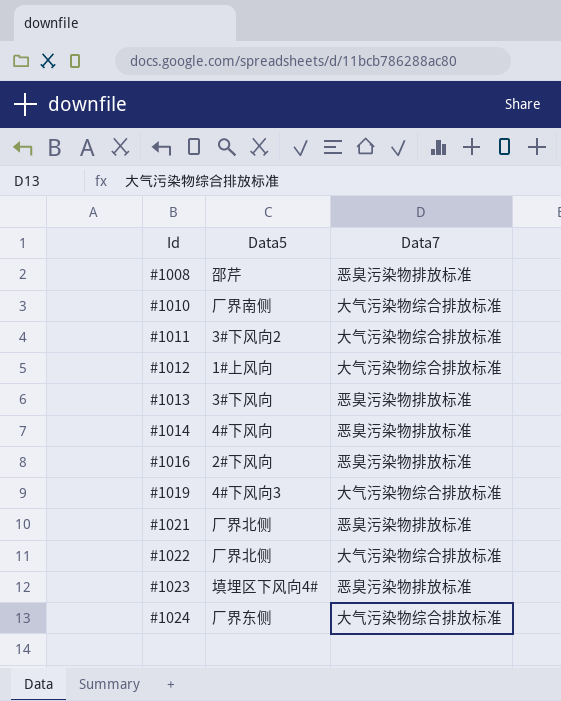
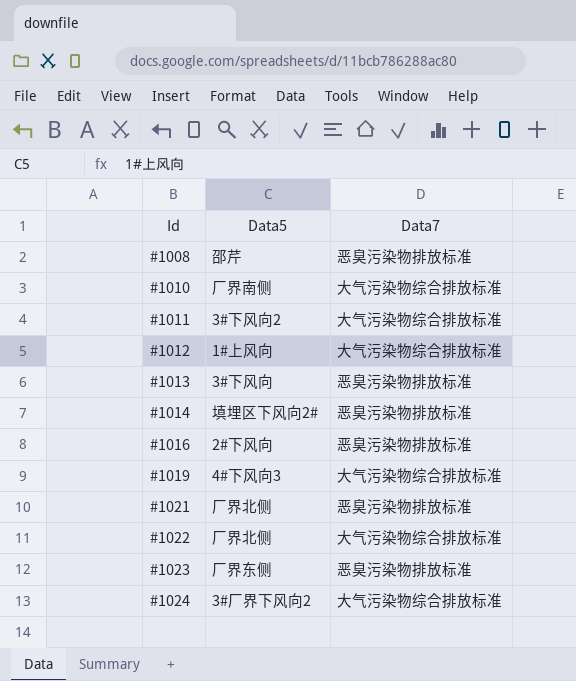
#1014 | Data5: 4#下风向 -> 填埋区下风向2#
#1023 | Data5: 填埋区下风向4# -> 厂界东侧
#1024 | Data5: 厂界东侧 -> 3#厂界下风向2

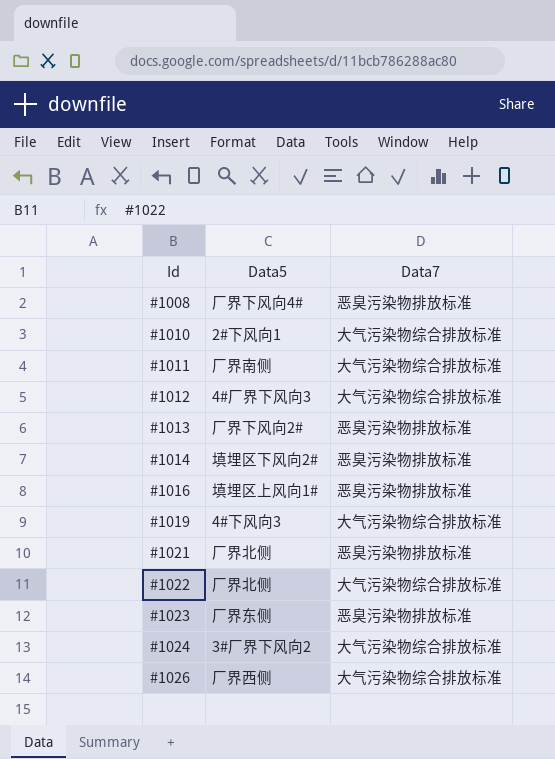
#1008 | Data5: 邵芹 -> 厂界下风向4#
#1010 | Data5: 厂界南侧 -> 2#下风向1
#1011 | Data5: 3#下风向2 -> 厂界南侧
#1012 | Data5: 1#上风向 -> 4#厂界下风向3
#1013 | Data5: 3#下风向 -> 厂界下风向2#
#1016 | Data5: 2#下风向 -> 填埋区上风向1#
row #1026: none -> 厂界西侧 | 大气污染物综合排放标准

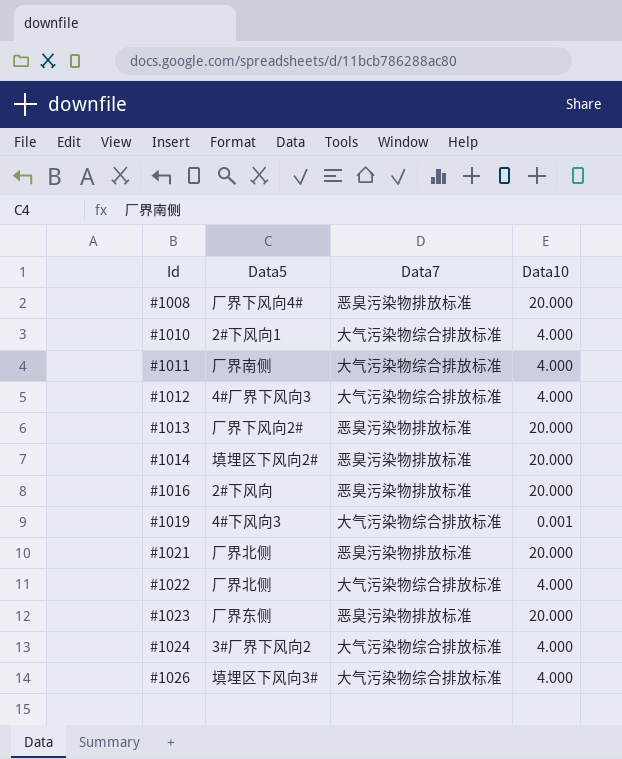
column Data10 | position: none -> 4
#1016 | Data5: 填埋区上风向1# -> 2#下风向
#1026 | Data5: 厂界西侧 -> 填埋区下风向3#

